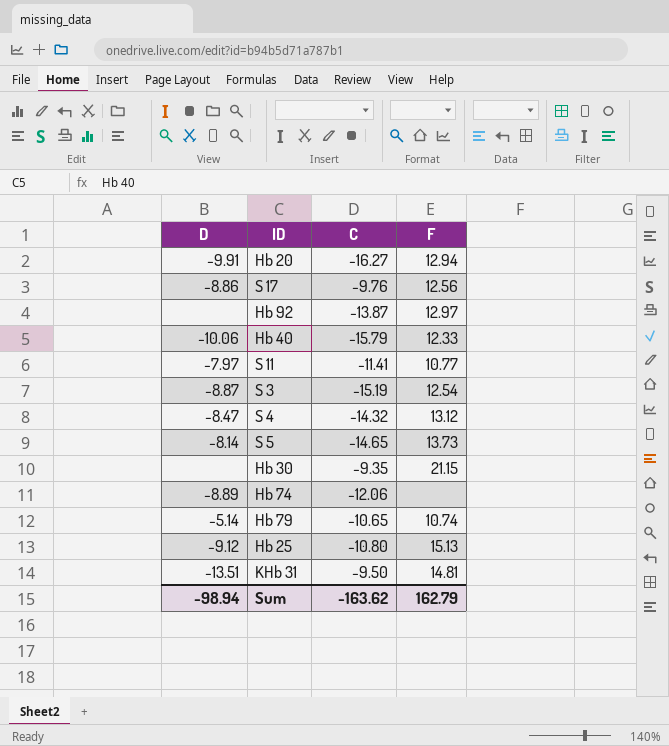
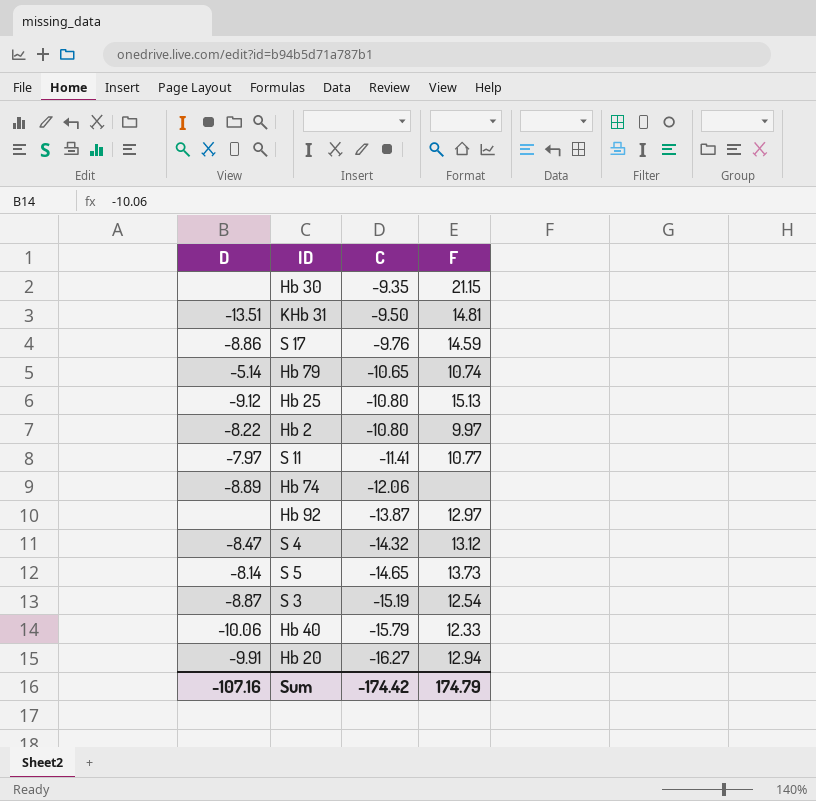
row order: none -> C descending
S 17 | F: 12.56 -> 14.59
row Hb 2: none -> -8.22 | -10.80 | 9.97
Sum | D: -98.94 -> -107.16
Sum | C: -163.62 -> -174.42
Sum | F: 162.79 -> 174.79

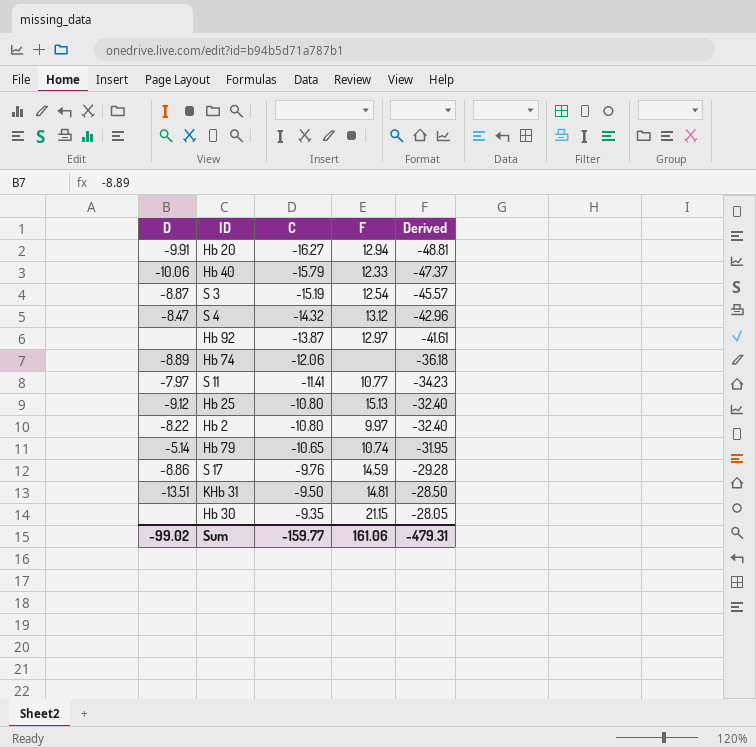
row order: C descending -> C ascending
column Derived | formula: none -> [C] * 3
row S 5: -8.14 | -14.65 | 13.73 -> none
Sum | D: -107.16 -> -99.02
Sum | C: -174.42 -> -159.77
Sum | F: 174.79 -> 161.06

